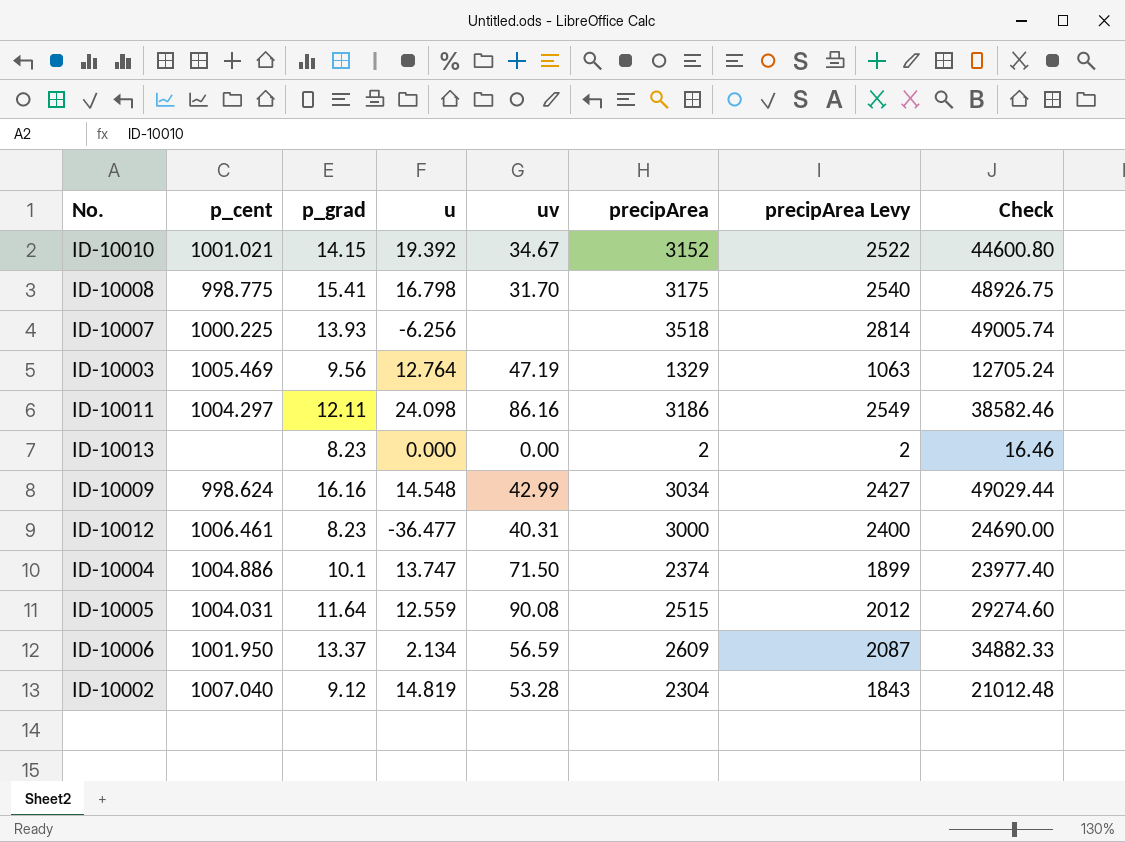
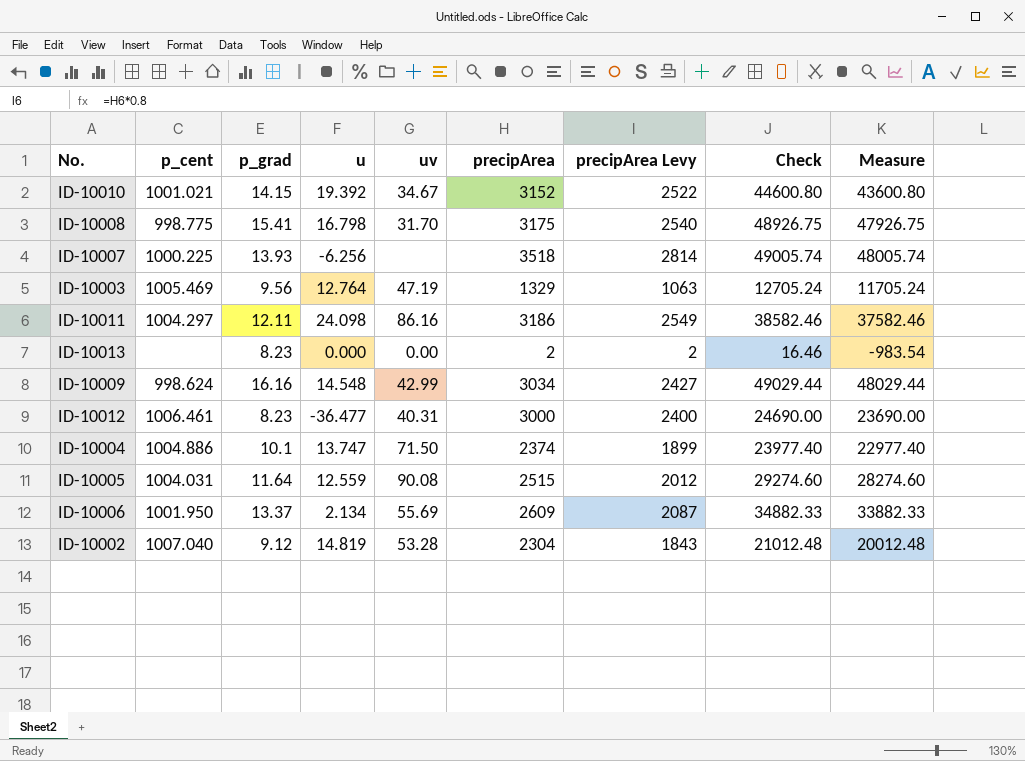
column Measure | formula: none -> [Check] - 1000
ID-10006 | uv: 56.59 -> 55.69

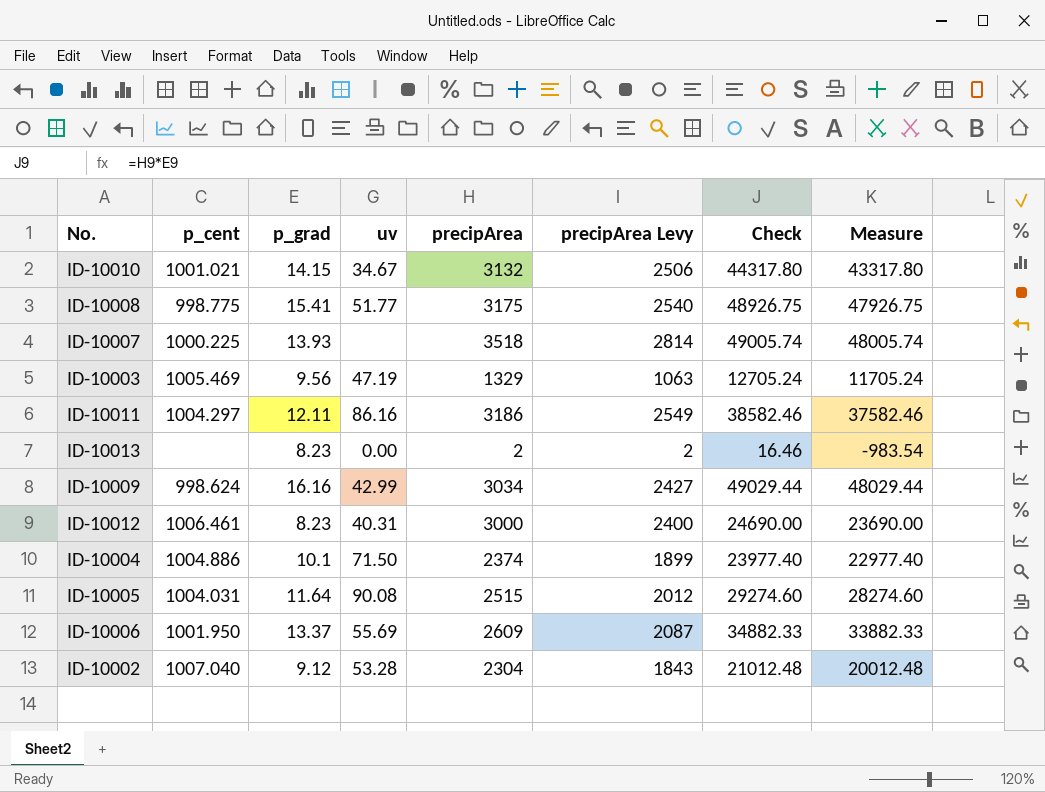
column u | position: 4 -> none
ID-10010 | precipArea: 3152 -> 3132
ID-10010 | precipArea Levy: 2522 -> 2506
ID-10010 | Check: 44600.80 -> 44317.80
ID-10010 | Measure: 43600.80 -> 43317.80
ID-10008 | uv: 31.70 -> 51.77

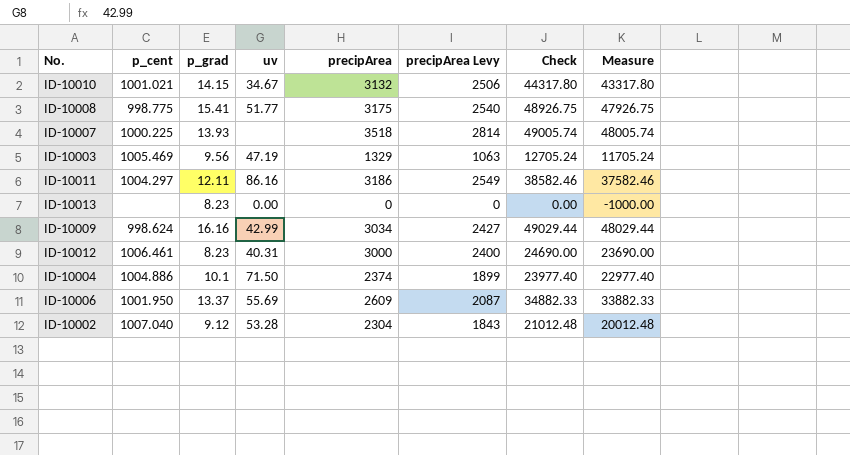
row ID-10005: 1004.031 | 11.64 | 90.08 | 2515 | 2012 | 29274.60 | 28274.60 -> none
ID-10013 | precipArea: 2 -> 0
ID-10013 | precipArea Levy: 2 -> 0
ID-10013 | Check: 16.46 -> 0.00
ID-10013 | Measure: -983.54 -> -1000.00

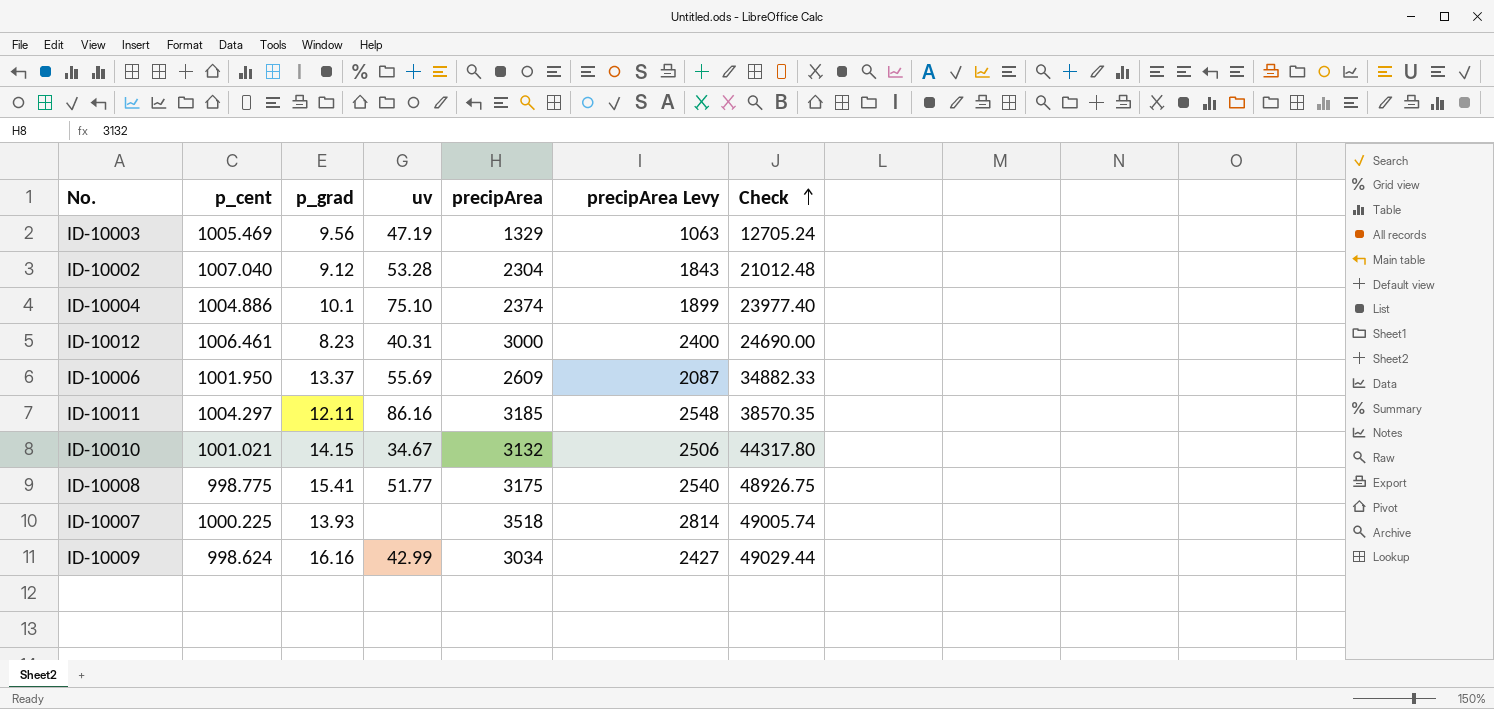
row order: none -> Check ascending
column Measure | formula: [Check] - 1000 -> none
row ID-10013: none | 8.23 | 0.00 | 0 | 0 | 0.00 | -1000.00 -> none
ID-10004 | uv: 71.50 -> 75.10
ID-10011 | precipArea: 3186 -> 3185
ID-10011 | precipArea Levy: 2549 -> 2548
ID-10011 | Check: 38582.46 -> 38570.35

